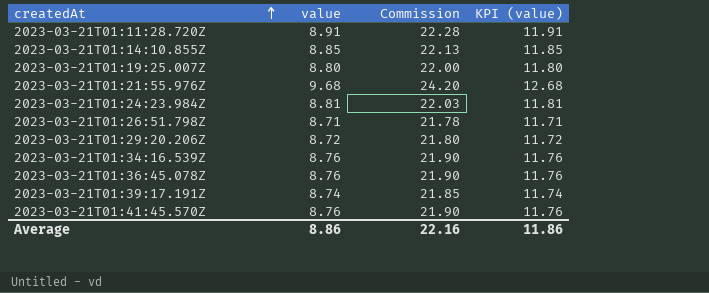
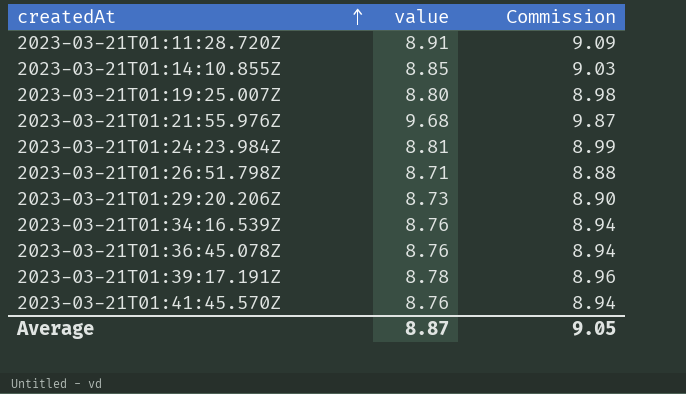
column KPI (value) | formula: [value] + 3 -> none
column Commission | formula: [value] * 2.5 -> [value] * 1.02
2023-03-21T01:29:20.206Z | value: 8.72 -> 8.73
2023-03-21T01:39:17.191Z | value: 8.74 -> 8.78
Average | value: 8.86 -> 8.87
Average | Commission: 22.16 -> 9.05

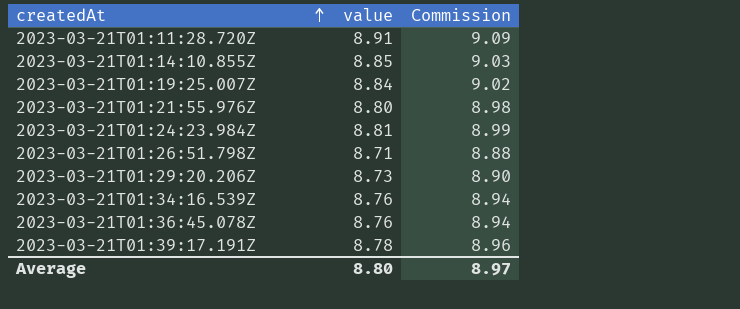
row 2023-03-21T01:41:45.570Z: 8.76 | 8.94 -> none
2023-03-21T01:19:25.007Z | value: 8.80 -> 8.84
2023-03-21T01:19:25.007Z | Commission: 8.98 -> 9.02
2023-03-21T01:21:55.976Z | value: 9.68 -> 8.80
2023-03-21T01:21:55.976Z | Commission: 9.87 -> 8.98
Average | value: 8.87 -> 8.80
Average | Commission: 9.05 -> 8.97

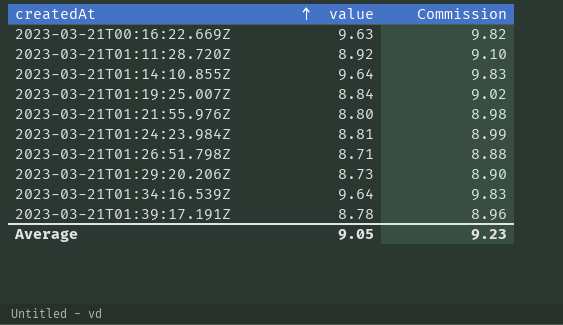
row 2023-03-21T01:36:45.078Z: 8.76 | 8.94 -> none
row 2023-03-21T00:16:22.669Z: none -> 9.63 | 9.82
2023-03-21T01:11:28.720Z | value: 8.91 -> 8.92
2023-03-21T01:11:28.720Z | Commission: 9.09 -> 9.10
2023-03-21T01:14:10.855Z | value: 8.85 -> 9.64
2023-03-21T01:14:10.855Z | Commission: 9.03 -> 9.83
2023-03-21T01:34:16.539Z | value: 8.76 -> 9.64
2023-03-21T01:34:16.539Z | Commission: 8.94 -> 9.83
Average | value: 8.80 -> 9.05
Average | Commission: 8.97 -> 9.23

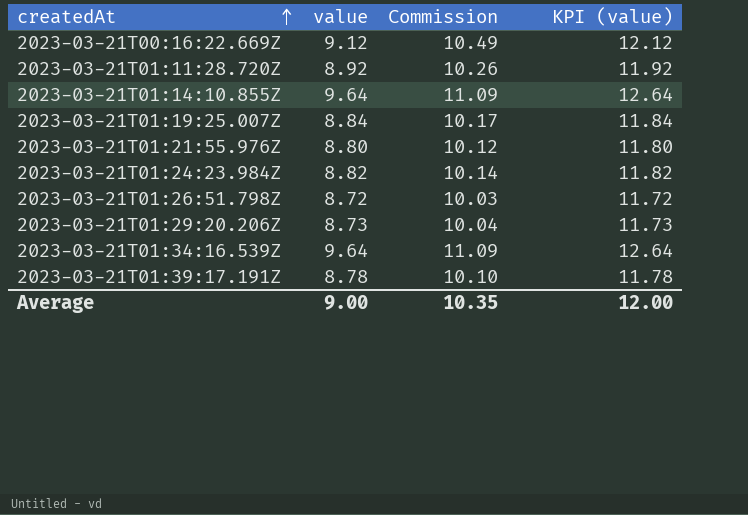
column Commission | formula: [value] * 1.02 -> [value] * 1.15
column KPI (value) | formula: none -> [value] + 3
2023-03-21T00:16:22.669Z | value: 9.63 -> 9.12
2023-03-21T01:24:23.984Z | value: 8.81 -> 8.82
2023-03-21T01:26:51.798Z | value: 8.71 -> 8.72
Average | value: 9.05 -> 9.00
Average | Commission: 9.23 -> 10.35

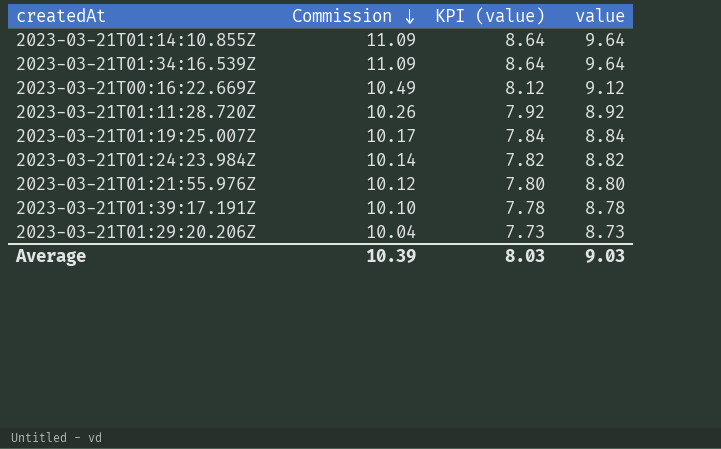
row order: createdAt ascending -> Commission descending
column KPI (value) | formula: [value] + 3 -> [value] - 1
column value | position: 2 -> 4
row 2023-03-21T01:26:51.798Z: 8.72 | 10.03 | 11.72 -> none
Average | Commission: 10.35 -> 10.39
Average | KPI (value): 12.00 -> 8.03
Average | value: 9.00 -> 9.03

